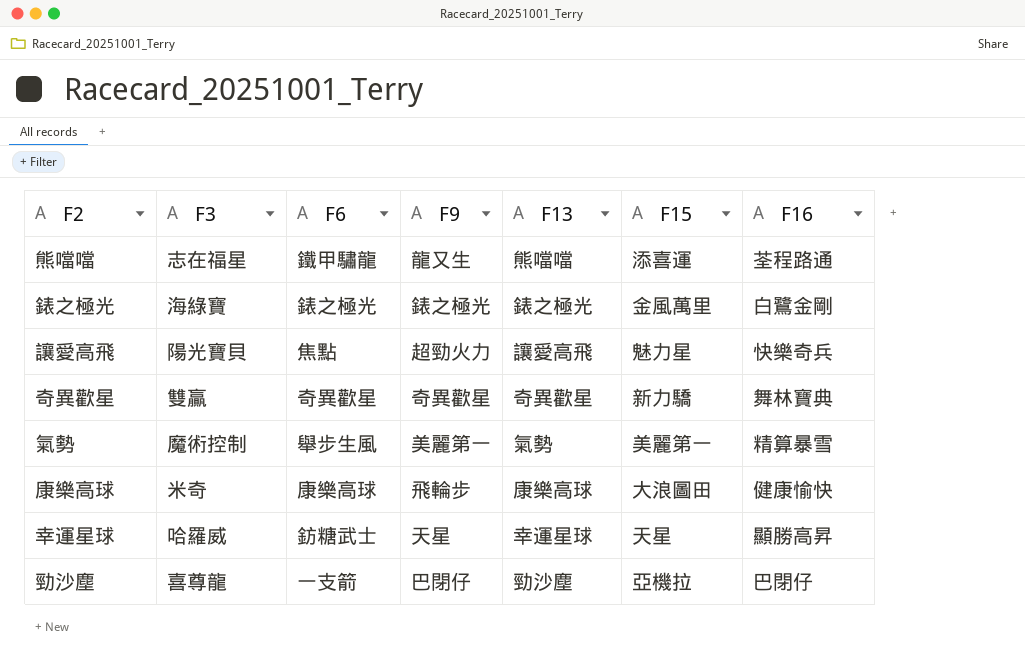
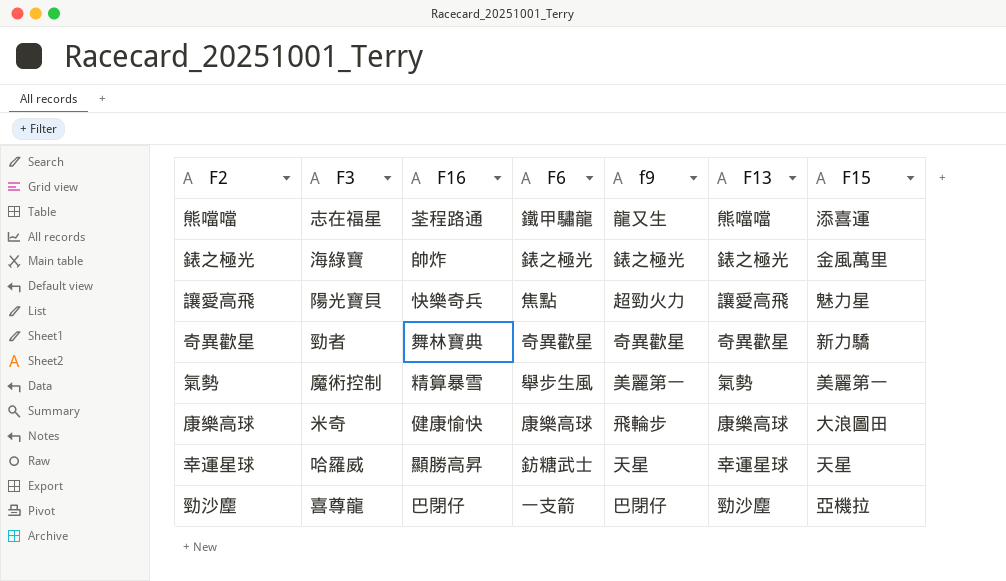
column F16 | position: 7 -> 3
column name: F9 -> f9
錶之極光 | F16: 白鷺金剛 -> 帥炸
奇異歡星 | F3: 雙贏 -> 勁者

